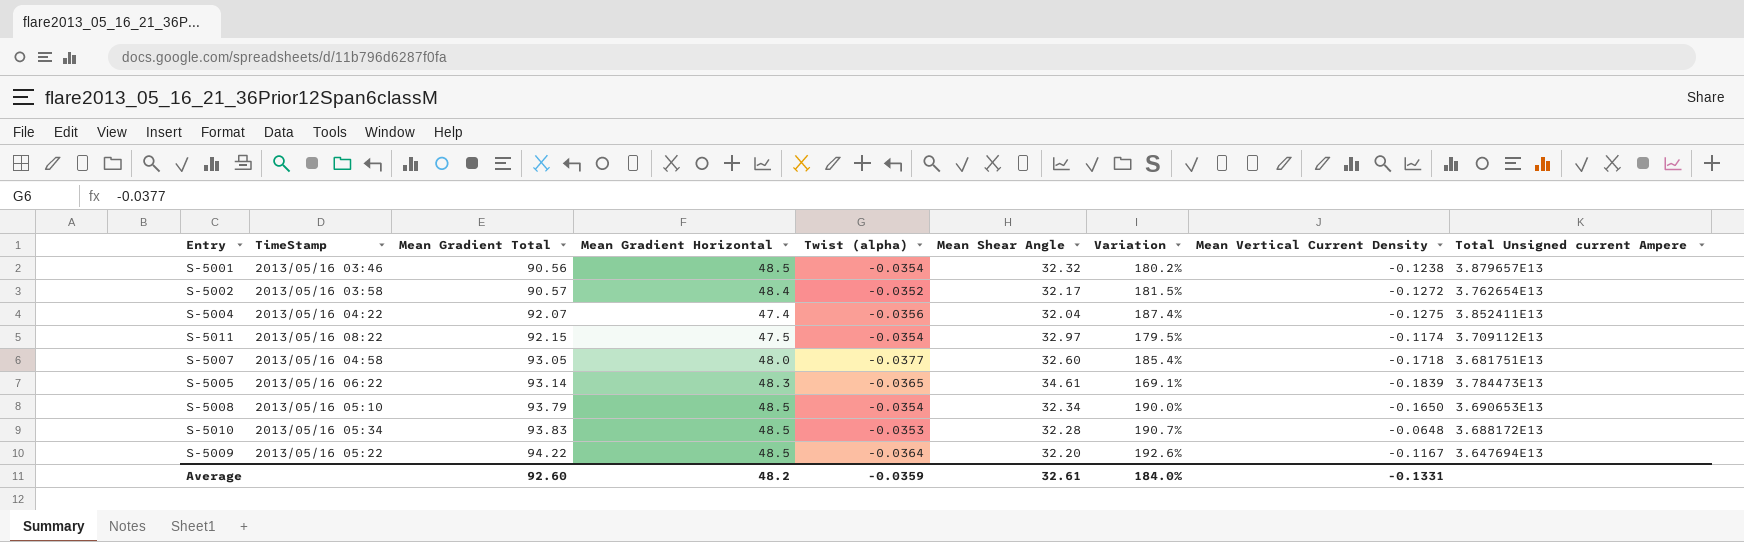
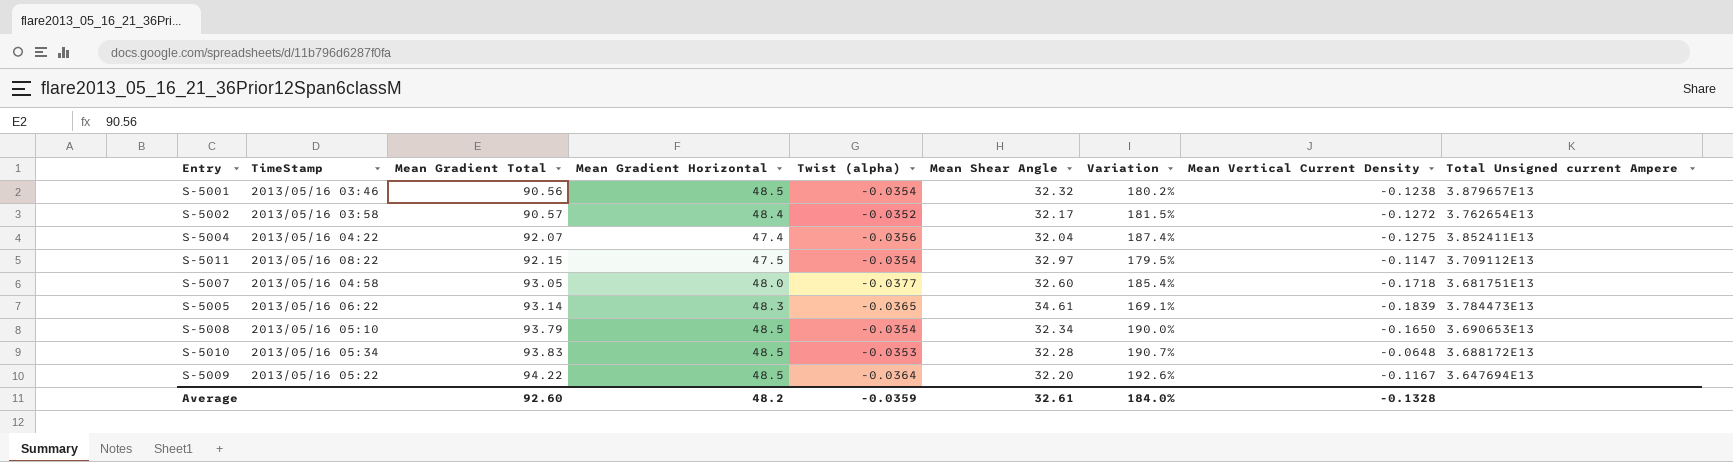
S-5011 | Mean Vertical Current Density: -0.1174 -> -0.1147
Average | Mean Vertical Current Density: -0.1331 -> -0.1328

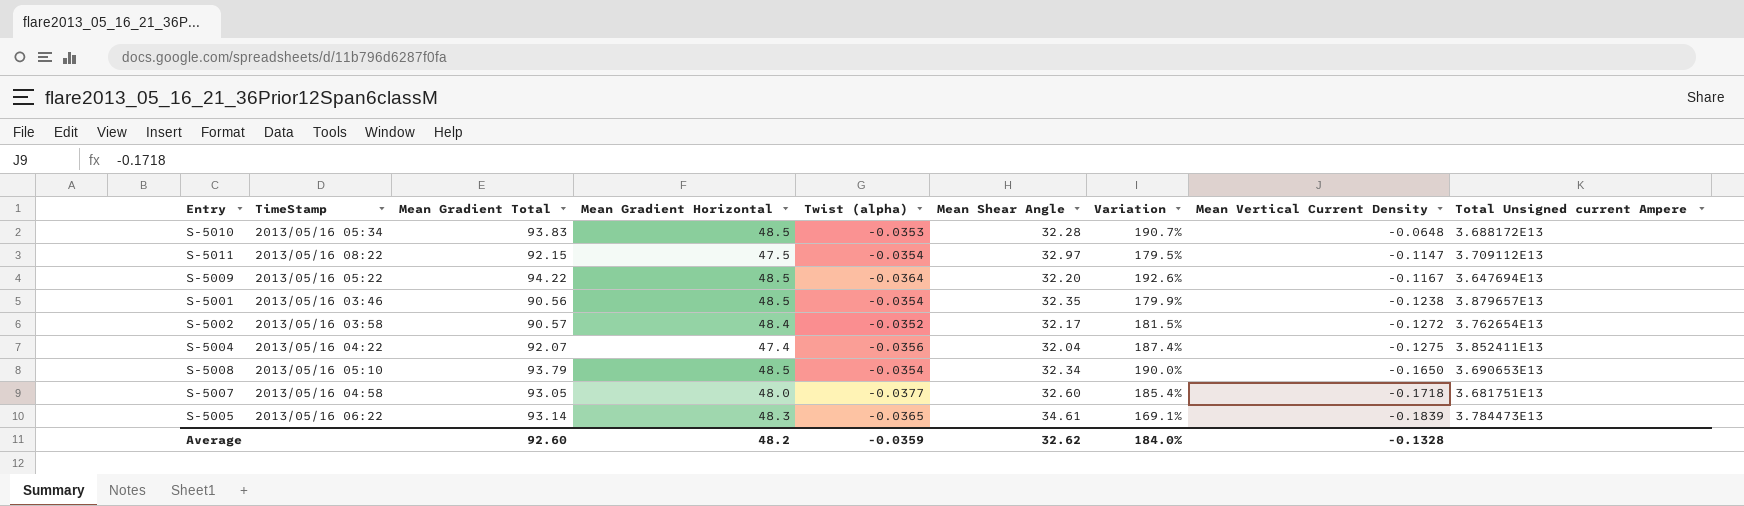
row order: Mean Gradient Total ascending -> Mean Vertical Current Density descending
S-5001 | Mean Shear Angle: 32.32 -> 32.35
S-5001 | Variation: 180.2% -> 179.9%
Average | Mean Shear Angle: 32.61 -> 32.62

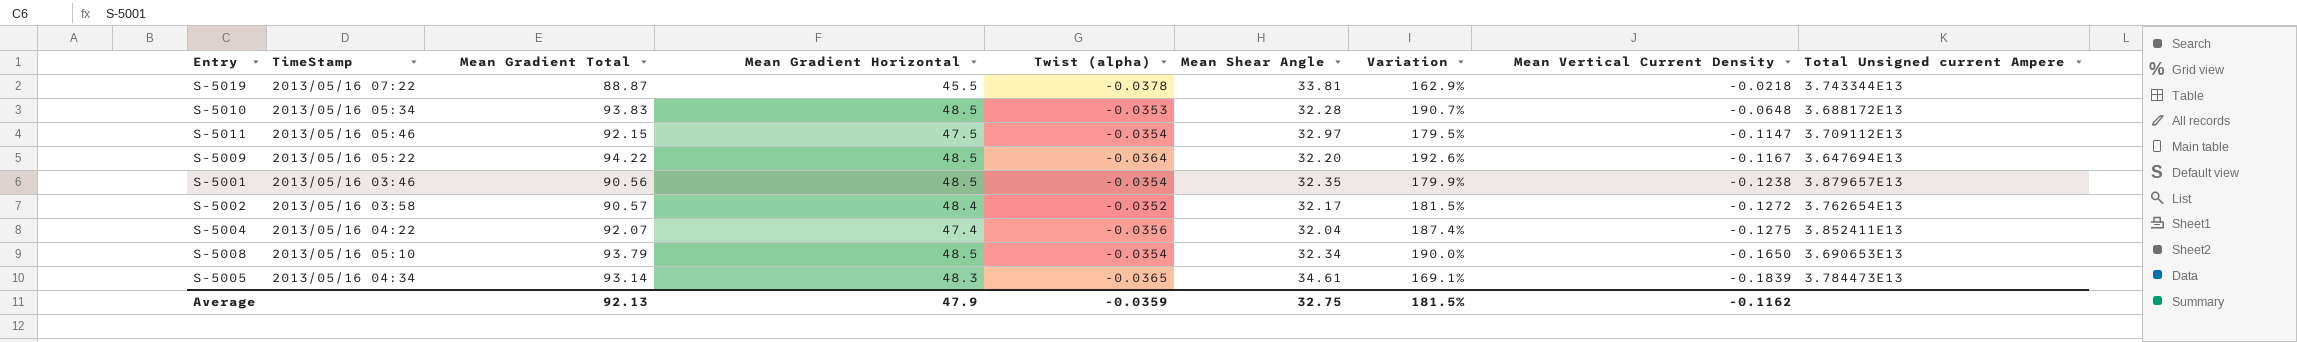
row S-5007: 2013/05/16 04:58 | 93.05 | 48.0 | -0.0377 | 32.60 | 185.4% | -0.1718 | 3.681751E13 -> none
row S-5019: none -> 2013/05/16 07:22 | 88.87 | 45.5 | -0.0378 | 33.81 | 162.9% | -0.0218 | 3.743344E13
S-5011 | TimeStamp: 2013/05/16 08:22 -> 2013/05/16 05:46
S-5005 | TimeStamp: 2013/05/16 06:22 -> 2013/05/16 04:34
Average | Mean Gradient Total: 92.60 -> 92.13
Average | Mean Gradient Horizontal: 48.2 -> 47.9
Average | Mean Shear Angle: 32.62 -> 32.75
Average | Variation: 184.0% -> 181.5%
Average | Mean Vertical Current Density: -0.1328 -> -0.1162

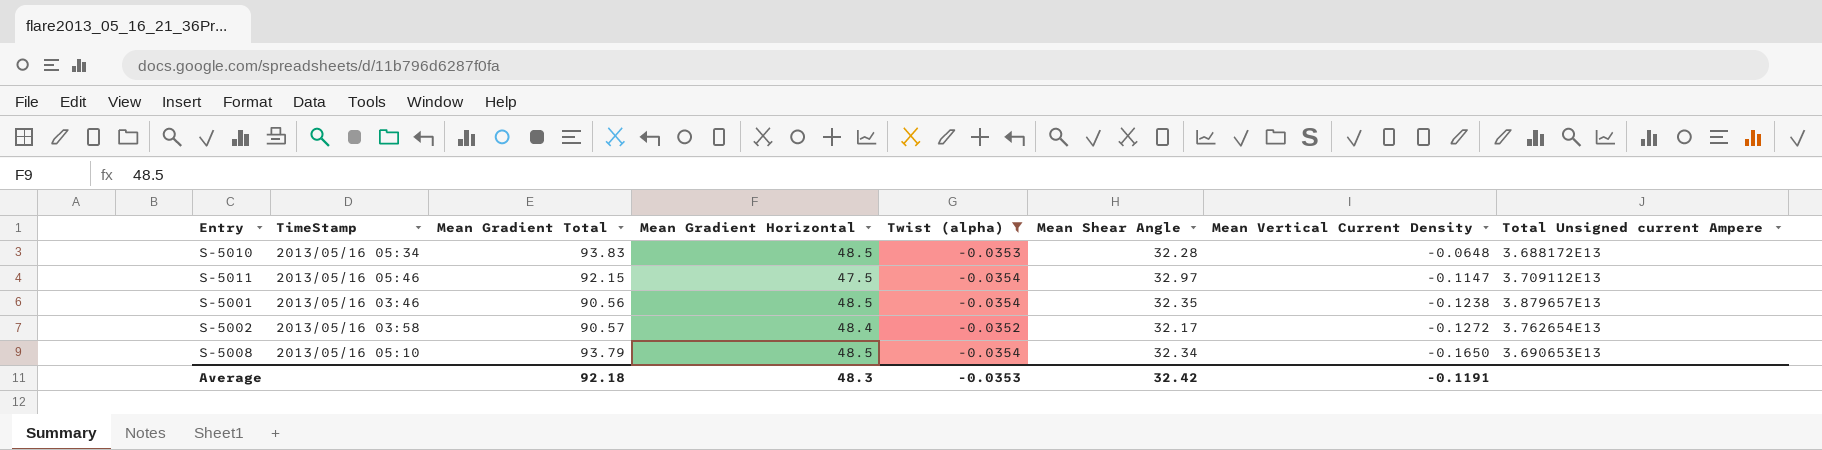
filter: none -> Twist (alpha) >= -0.0354
column Variation | formula: ([Mean Gradient Total] - [Mean Shear Angle]) / [Mean Shear Angle] -> none
Average | Mean Gradient Total: 92.13 -> 92.18
Average | Mean Gradient Horizontal: 47.9 -> 48.3
Average | Twist (alpha): -0.0359 -> -0.0353
Average | Mean Shear Angle: 32.75 -> 32.42
Average | Mean Vertical Current Density: -0.1162 -> -0.1191

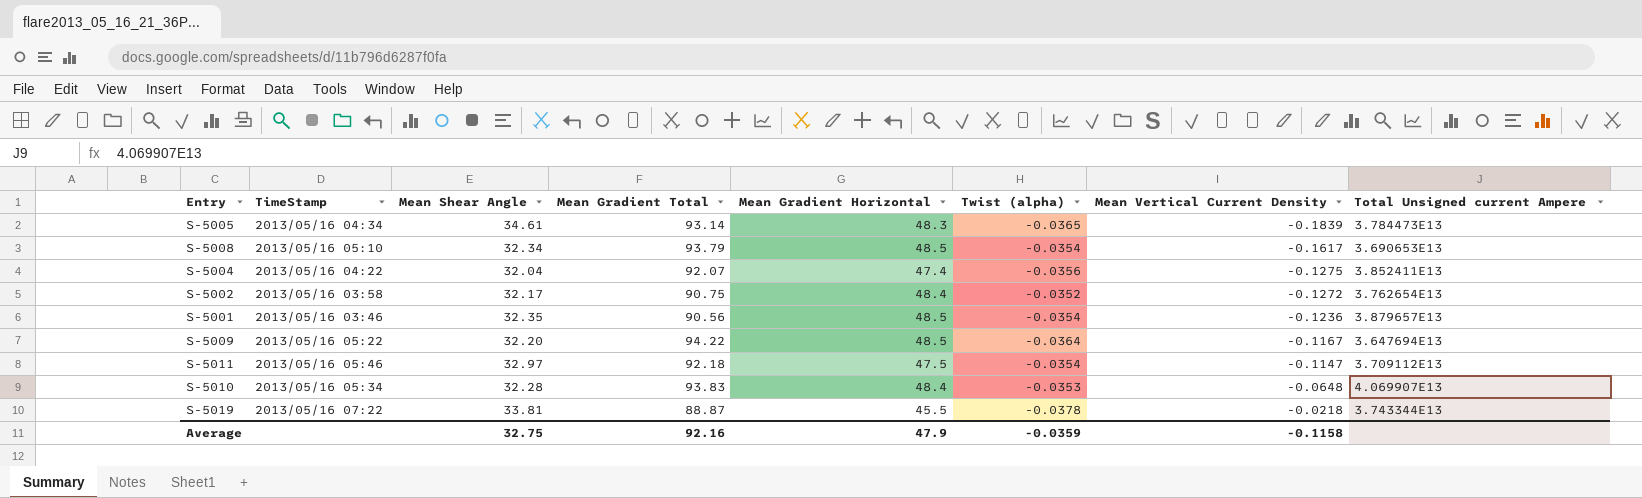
filter: Twist (alpha) >= -0.0354 -> none
row order: Mean Vertical Current Density descending -> Mean Vertical Current Density ascending
column Mean Shear Angle | position: 6 -> 3
S-5008 | Mean Vertical Current Density: -0.1650 -> -0.1617
S-5002 | Mean Gradient Total: 90.57 -> 90.75
S-5001 | Mean Vertical Current Density: -0.1238 -> -0.1236
S-5011 | Mean Gradient Total: 92.15 -> 92.18
S-5010 | Mean Gradient Horizontal: 48.5 -> 48.4
S-5010 | Total Unsigned current Ampere: 3.688172E13 -> 4.069907E13
Average | Mean Shear Angle: 32.42 -> 32.75
Average | Mean Gradient Total: 92.18 -> 92.16
Average | Mean Gradient Horizontal: 48.3 -> 47.9
Average | Twist (alpha): -0.0353 -> -0.0359
Average | Mean Vertical Current Density: -0.1191 -> -0.1158

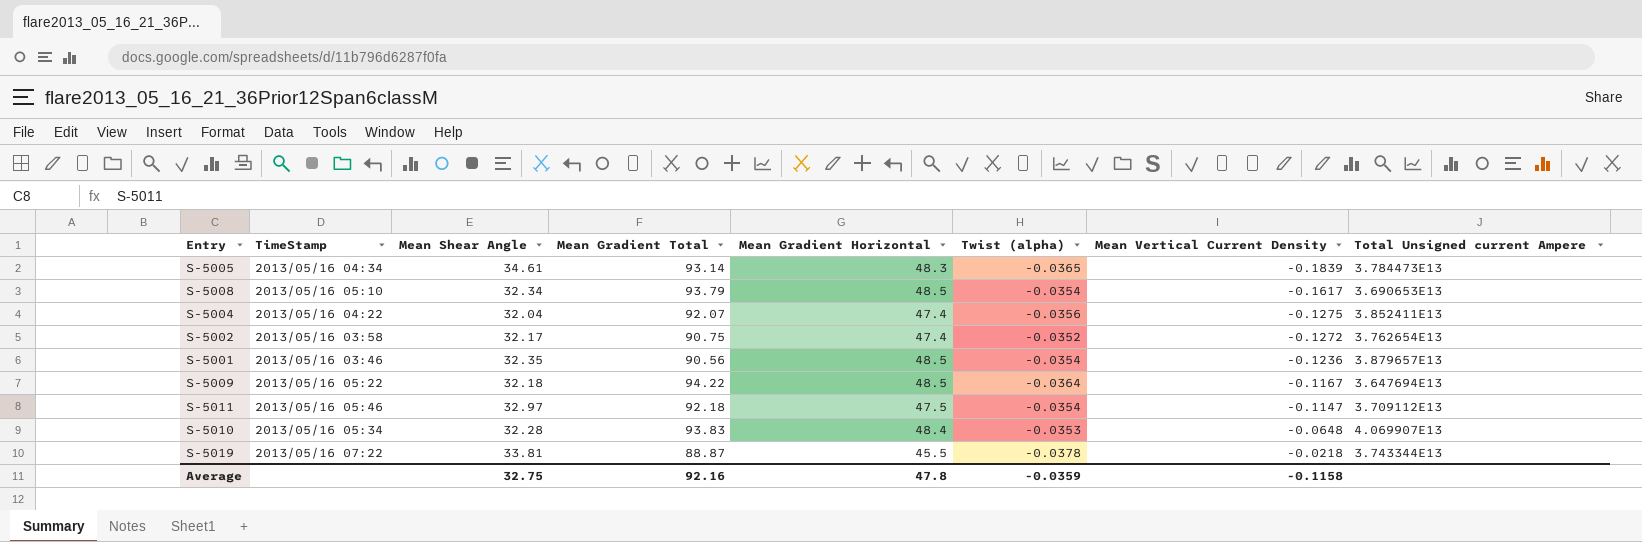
S-5002 | Mean Gradient Horizontal: 48.4 -> 47.4
S-5009 | Mean Shear Angle: 32.20 -> 32.18
Average | Mean Gradient Horizontal: 47.9 -> 47.8

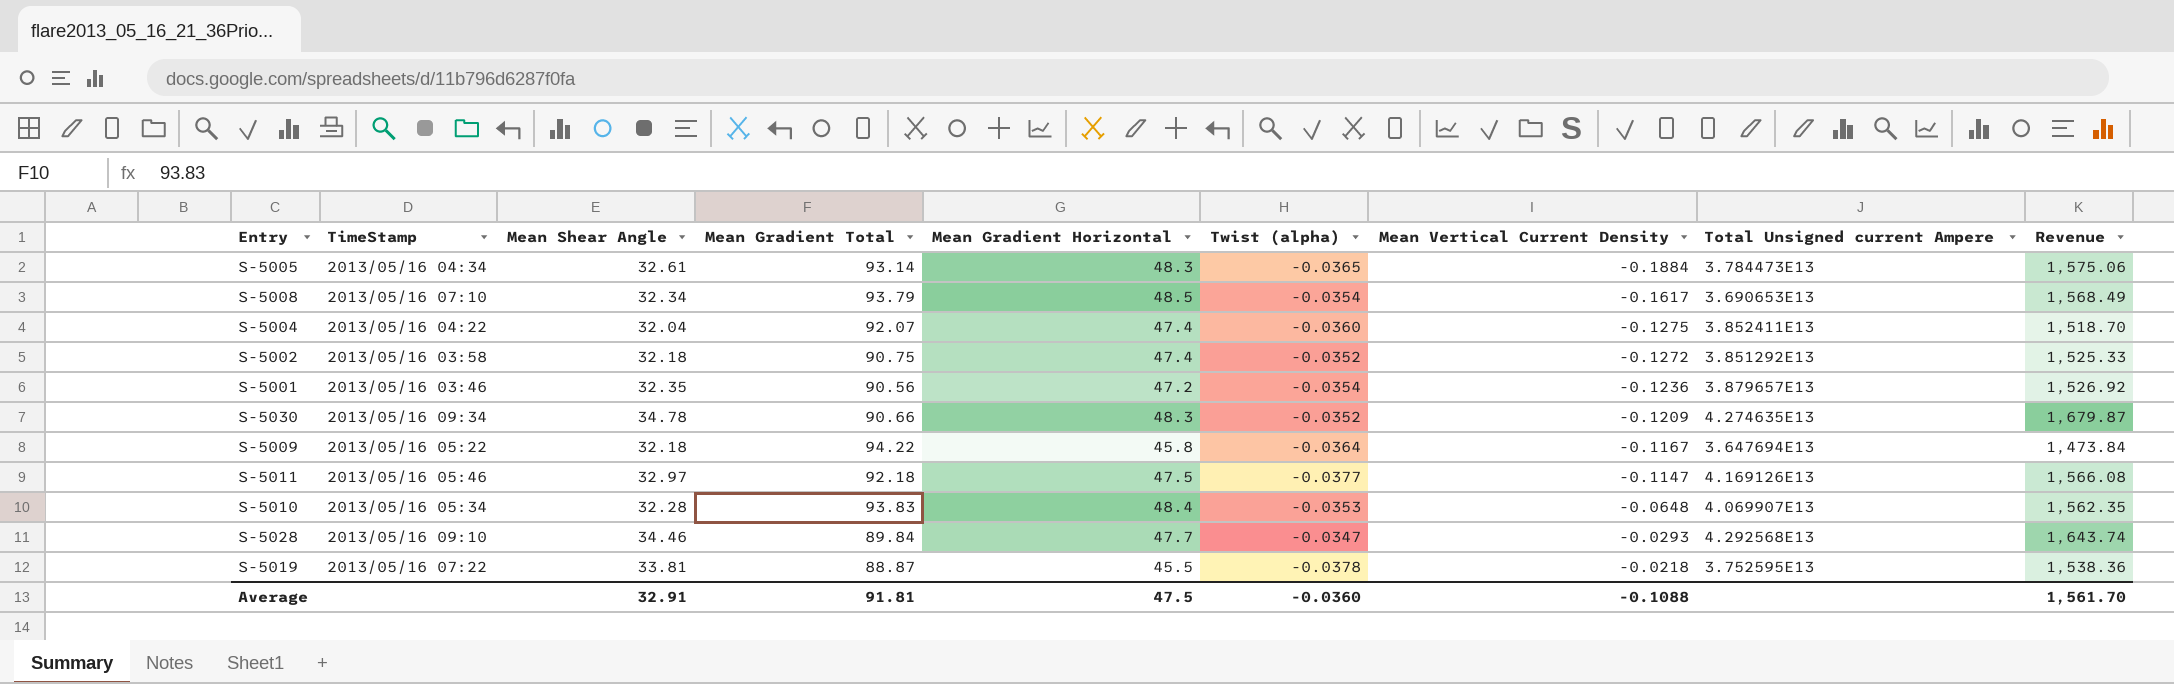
column Revenue | formula: none -> [Mean Shear Angle] * [Mean Gradient Horizontal]
S-5005 | Mean Shear Angle: 34.61 -> 32.61
S-5005 | Mean Vertical Current Density: -0.1839 -> -0.1884
S-5008 | TimeStamp: 2013/05/16 05:10 -> 2013/05/16 07:10
S-5004 | Twist (alpha): -0.0356 -> -0.0360
S-5002 | Mean Shear Angle: 32.17 -> 32.18
S-5002 | Total Unsigned current Ampere: 3.762654E13 -> 3.851292E13
S-5001 | Mean Gradient Horizontal: 48.5 -> 47.2
row S-5030: none -> 2013/05/16 09:34 | 34.78 | 90.66 | 48.3 | -0.0352 | -0.1209 | 4.274635E13 | 1,679.87
S-5009 | Mean Gradient Horizontal: 48.5 -> 45.8
S-5011 | Twist (alpha): -0.0354 -> -0.0377
S-5011 | Total Unsigned current Ampere: 3.709112E13 -> 4.169126E13
row S-5028: none -> 2013/05/16 09:10 | 34.46 | 89.84 | 47.7 | -0.0347 | -0.0293 | 4.292568E13 | 1,643.74
S-5019 | Total Unsigned current Ampere: 3.743344E13 -> 3.752595E13
Average | Mean Shear Angle: 32.75 -> 32.91
Average | Mean Gradient Total: 92.16 -> 91.81
Average | Mean Gradient Horizontal: 47.8 -> 47.5
Average | Twist (alpha): -0.0359 -> -0.0360
Average | Mean Vertical Current Density: -0.1158 -> -0.1088

